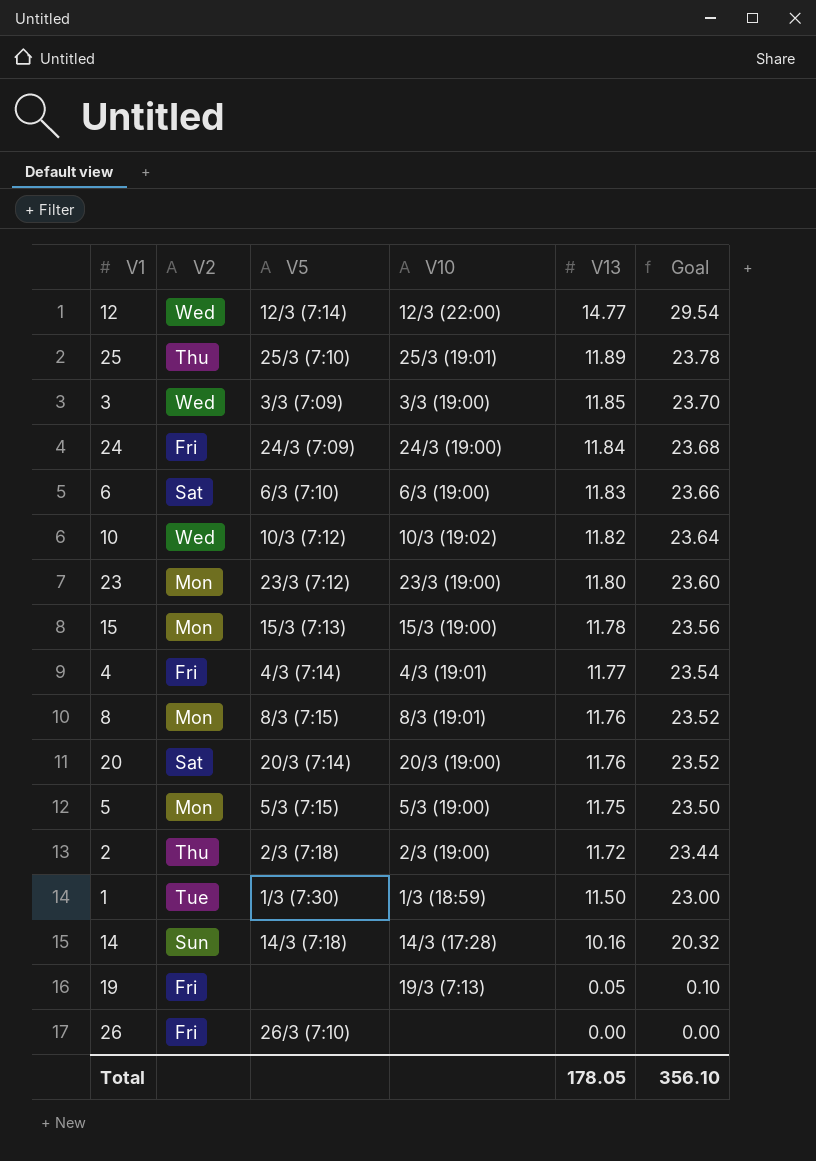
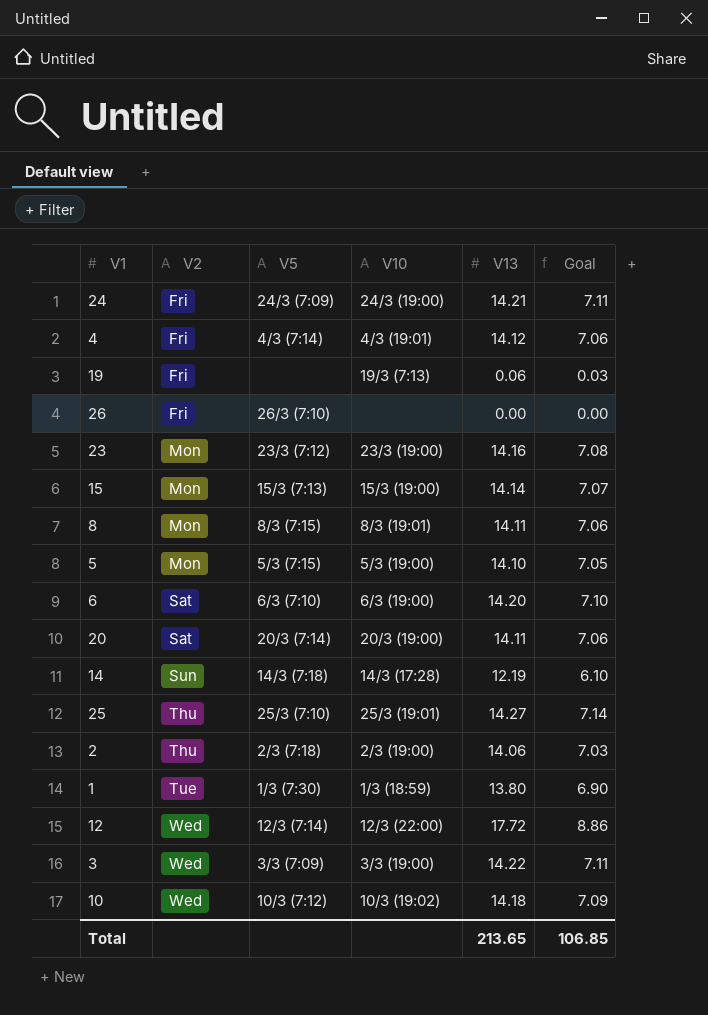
row order: V13 descending -> V2 ascending
column Goal | formula: [V13] * 2 -> [V13] * 0.5
24 | V13: 11.84 -> 14.21
4 | V13: 11.77 -> 14.12
19 | V13: 0.05 -> 0.06
23 | V13: 11.80 -> 14.16
15 | V13: 11.78 -> 14.14
8 | V13: 11.76 -> 14.11
5 | V13: 11.75 -> 14.10
6 | V13: 11.83 -> 14.20
20 | V13: 11.76 -> 14.11
14 | V13: 10.16 -> 12.19
25 | V13: 11.89 -> 14.27
2 | V13: 11.72 -> 14.06
1 | V13: 11.50 -> 13.80
12 | V13: 14.77 -> 17.72
3 | V13: 11.85 -> 14.22
10 | V13: 11.82 -> 14.18
Total | V13: 178.05 -> 213.65
Total | Goal: 356.10 -> 106.85

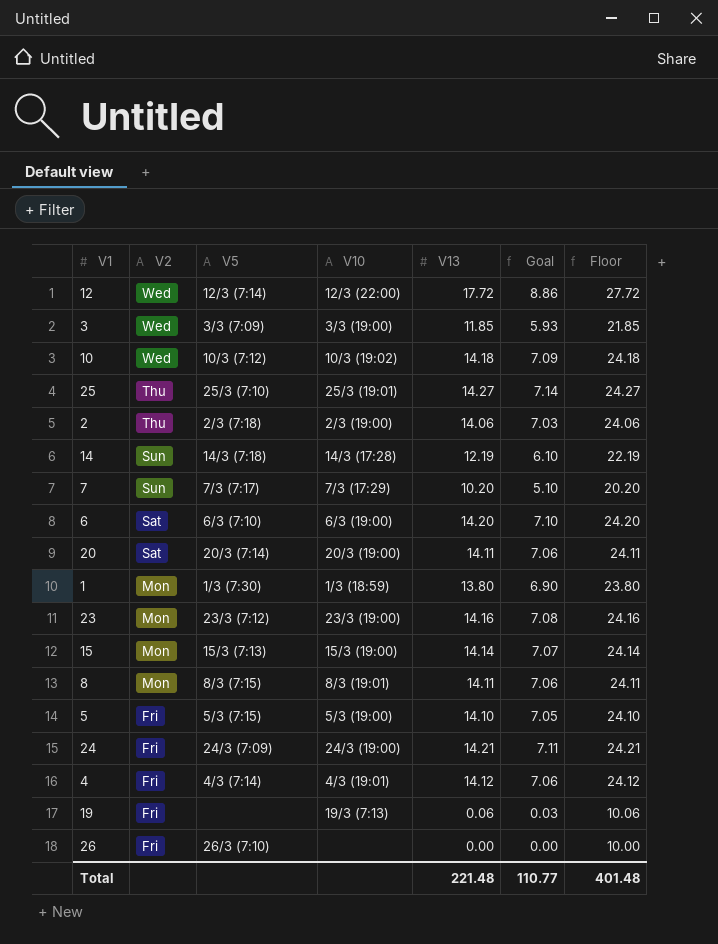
row order: V2 ascending -> V2 descending
column Floor | formula: none -> [V13] + 10
3 | V13: 14.22 -> 11.85
3 | Goal: 7.11 -> 5.93
row 7: none -> Sun | 7/3 (7:17) | 7/3 (17:29) | 10.20 | 5.10 | 20.20
1 | V2: Tue -> Mon
5 | V2: Mon -> Fri
Total | V13: 213.65 -> 221.48
Total | Goal: 106.85 -> 110.77

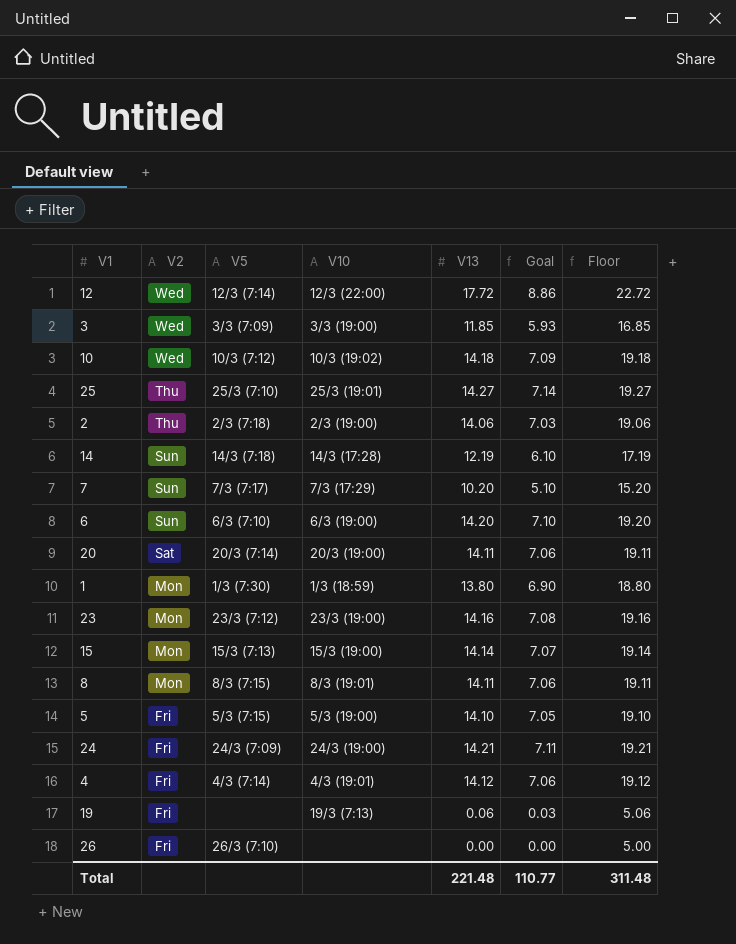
column Floor | formula: [V13] + 10 -> [V13] + 5
6 | V2: Sat -> Sun
Total | Floor: 401.48 -> 311.48

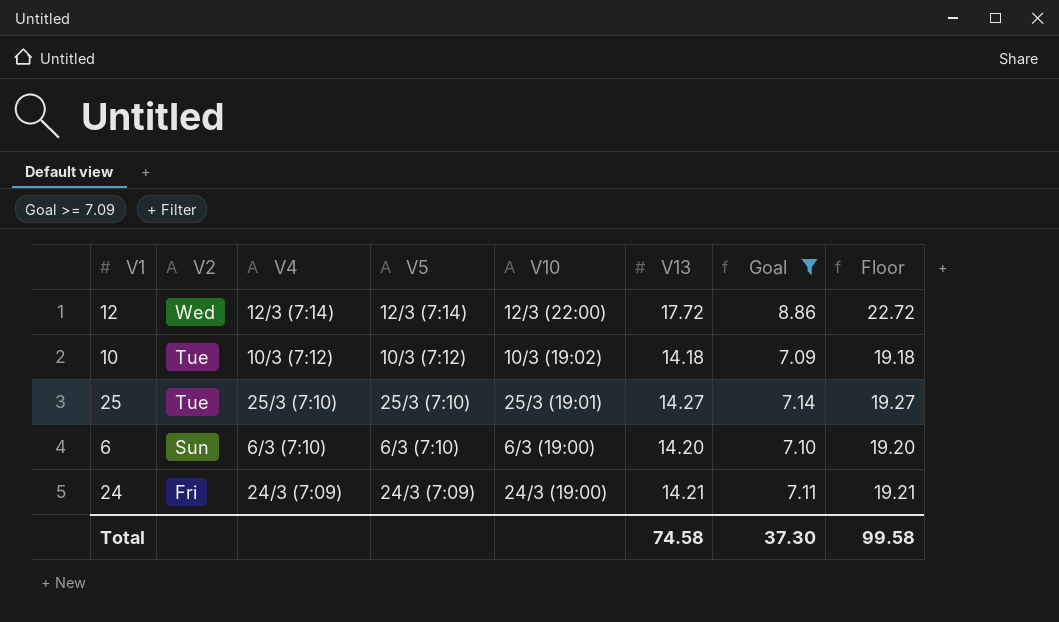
filter: none -> Goal >= 7.09
column V4 | position: none -> 3
10 | V2: Wed -> Tue
25 | V2: Thu -> Tue
Total | V13: 221.48 -> 74.58
Total | Goal: 110.77 -> 37.30
Total | Floor: 311.48 -> 99.58

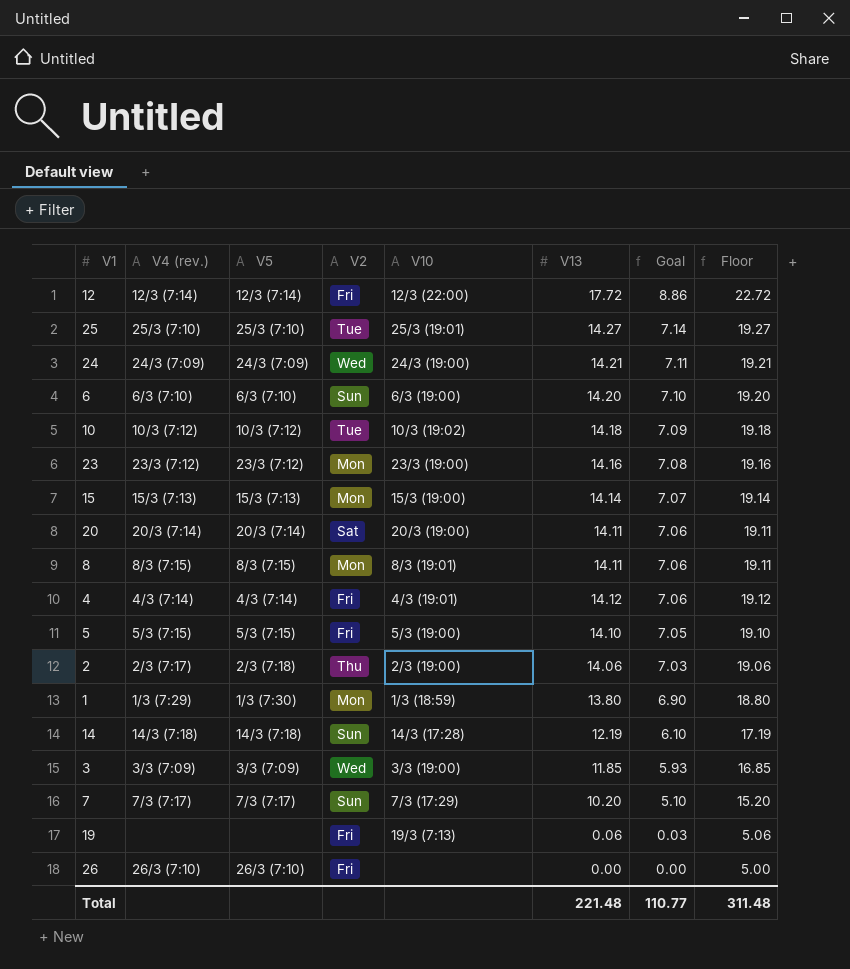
filter: Goal >= 7.09 -> none
row order: V2 descending -> Goal descending
column name: V4 -> V4 (rev.)
column V2 | position: 2 -> 4
12 | V2: Wed -> Fri
24 | V2: Fri -> Wed
Total | V13: 74.58 -> 221.48
Total | Goal: 37.30 -> 110.77
Total | Floor: 99.58 -> 311.48

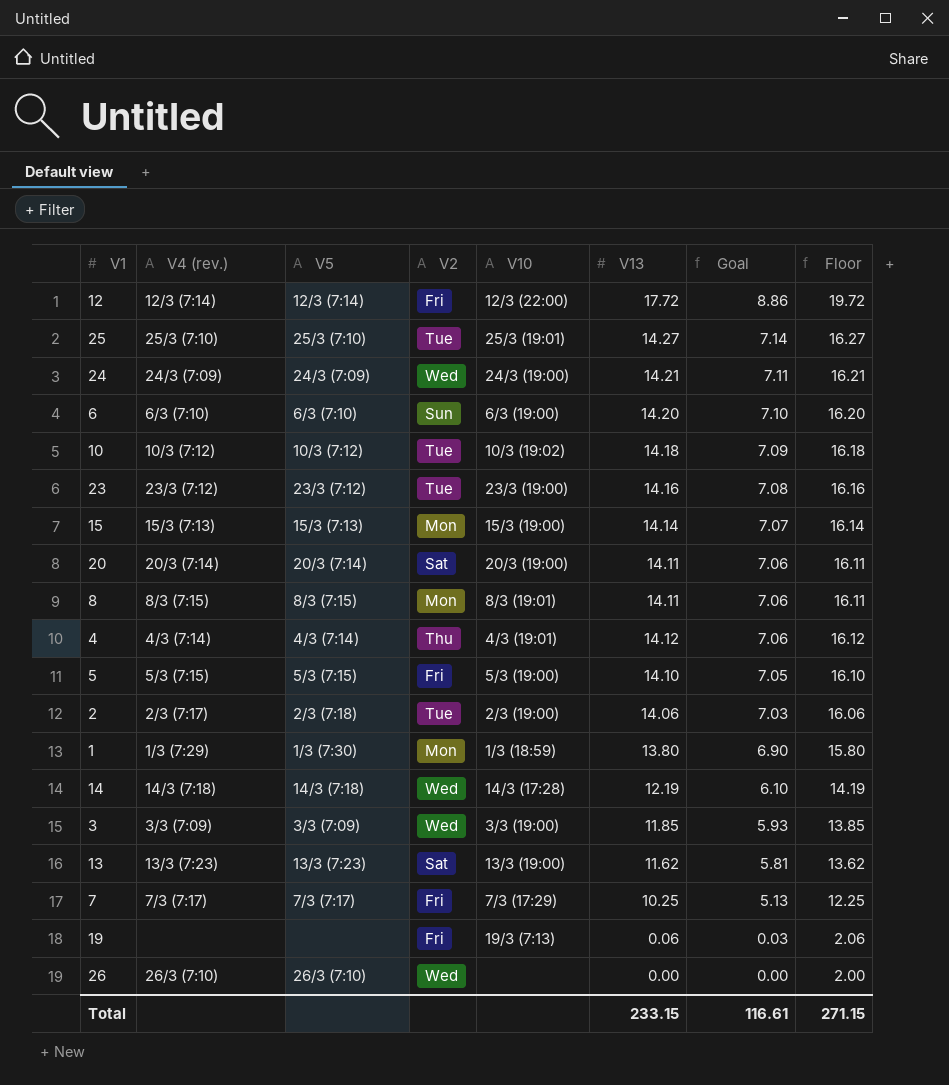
column Floor | formula: [V13] + 5 -> [V13] + 2
23 | V2: Mon -> Tue
4 | V2: Fri -> Thu
2 | V2: Thu -> Tue
14 | V2: Sun -> Wed
row 13: none -> 13/3 (7:23) | 13/3 (7:23) | Sat | 13/3 (19:00) | 11.62 | 5.81 | 13.62
7 | V2: Sun -> Fri
7 | V13: 10.20 -> 10.25
7 | Goal: 5.10 -> 5.13
26 | V2: Fri -> Wed
Total | V13: 221.48 -> 233.15
Total | Goal: 110.77 -> 116.61
Total | Floor: 311.48 -> 271.15

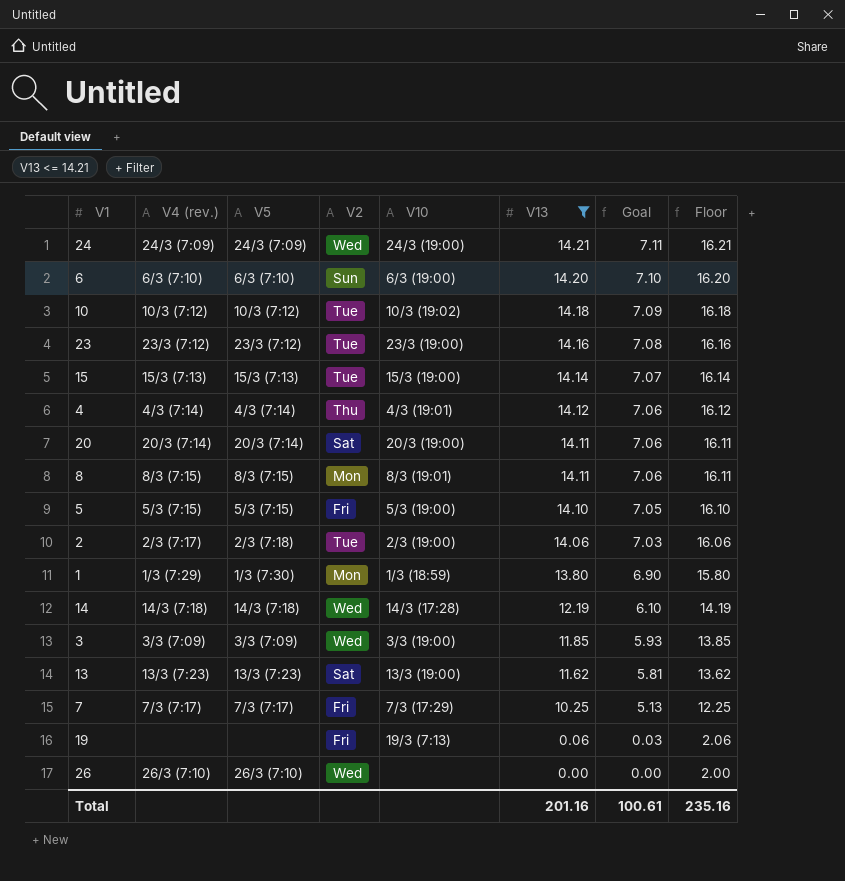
filter: none -> V13 <= 14.21
row order: Goal descending -> V13 descending
15 | V2: Mon -> Tue
Total | V13: 233.15 -> 201.16
Total | Goal: 116.61 -> 100.61
Total | Floor: 271.15 -> 235.16

